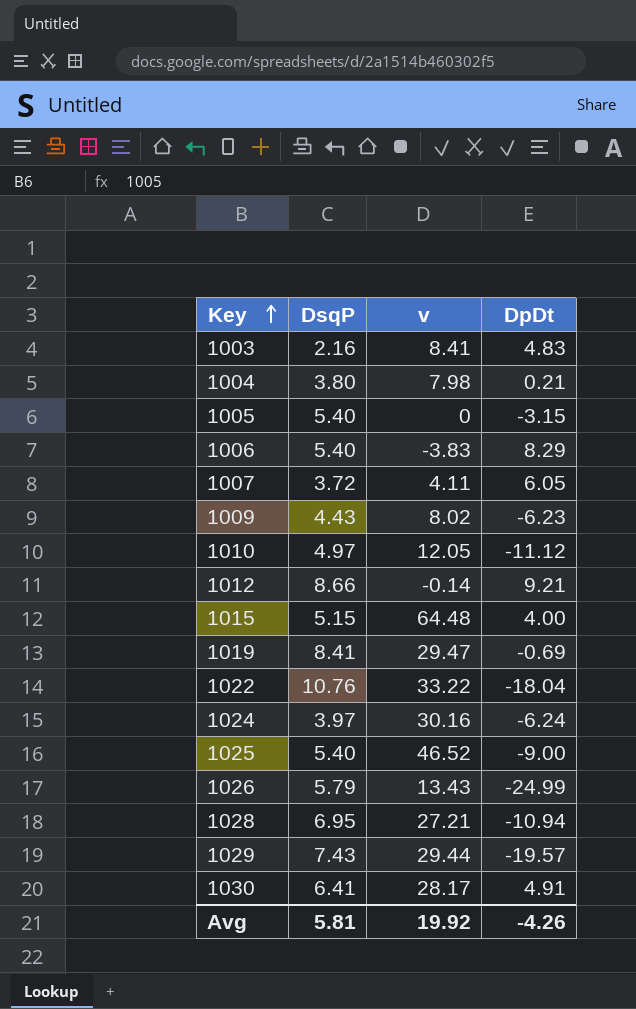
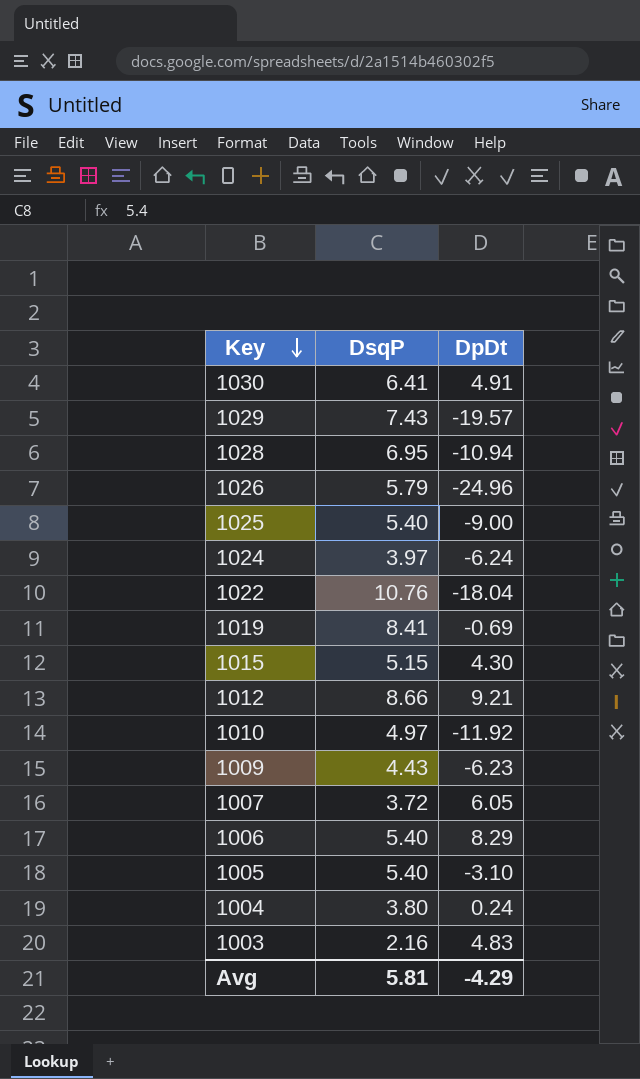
row order: Key ascending -> Key descending
column v | position: 3 -> none
1026 | DpDt: -24.99 -> -24.96
1015 | DpDt: 4.00 -> 4.30
1010 | DpDt: -11.12 -> -11.92
1005 | DpDt: -3.15 -> -3.10
1004 | DpDt: 0.21 -> 0.24
Avg | DpDt: -4.26 -> -4.29

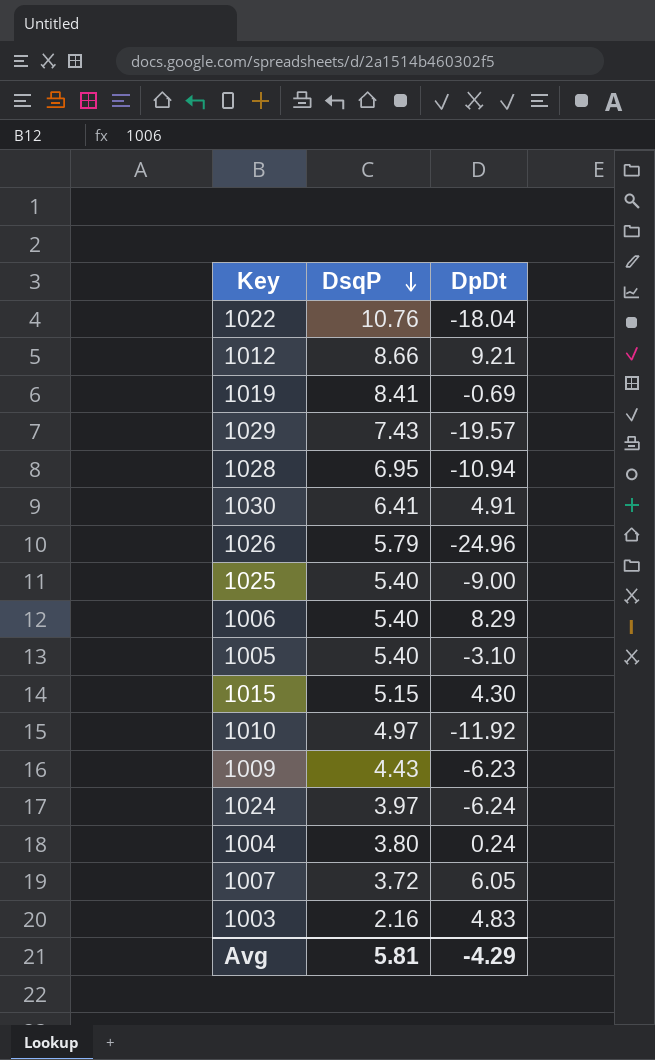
row order: Key descending -> DsqP descending

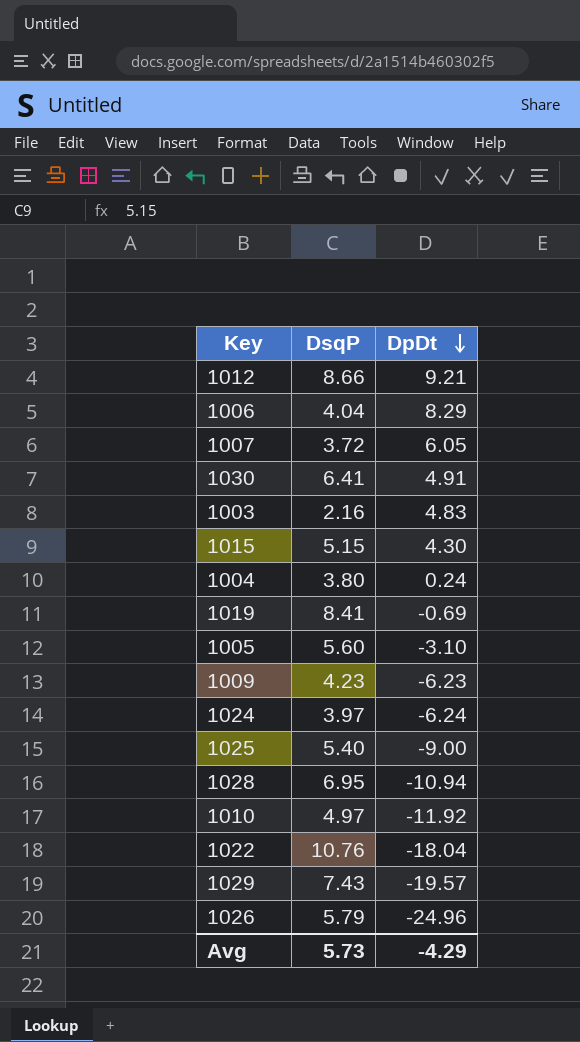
row order: DsqP descending -> DpDt descending
1006 | DsqP: 5.40 -> 4.04
1005 | DsqP: 5.40 -> 5.60
1009 | DsqP: 4.43 -> 4.23
Avg | DsqP: 5.81 -> 5.73

